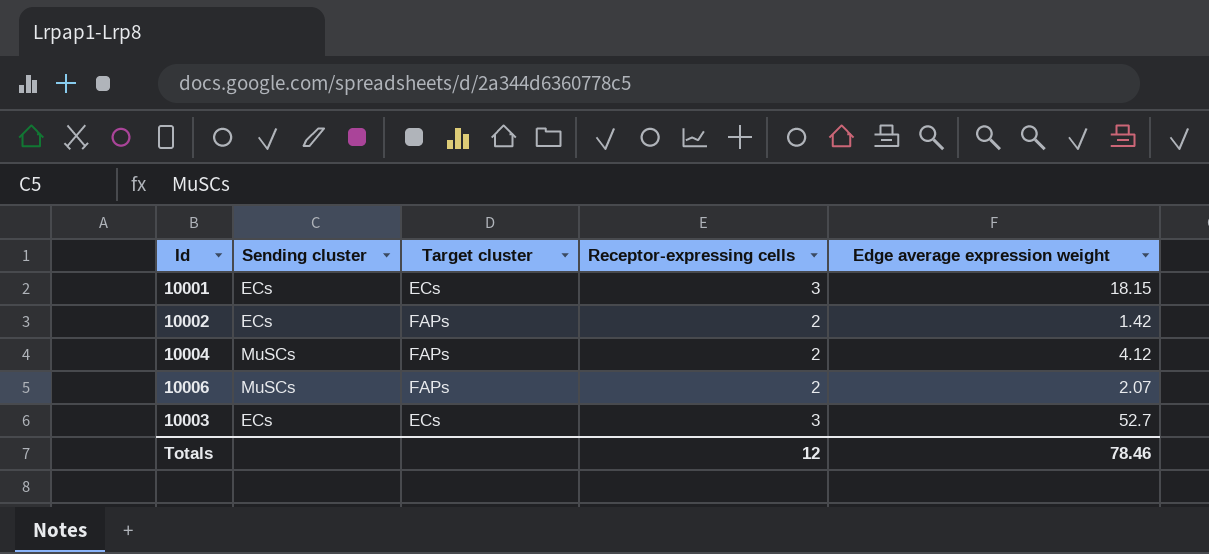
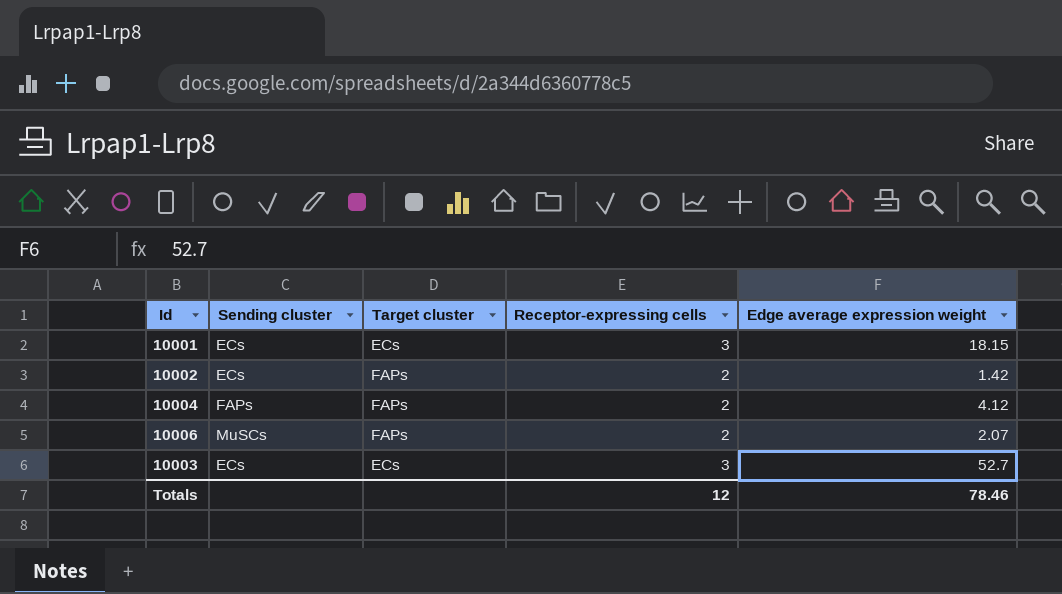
10004 | Sending cluster: MuSCs -> FAPs

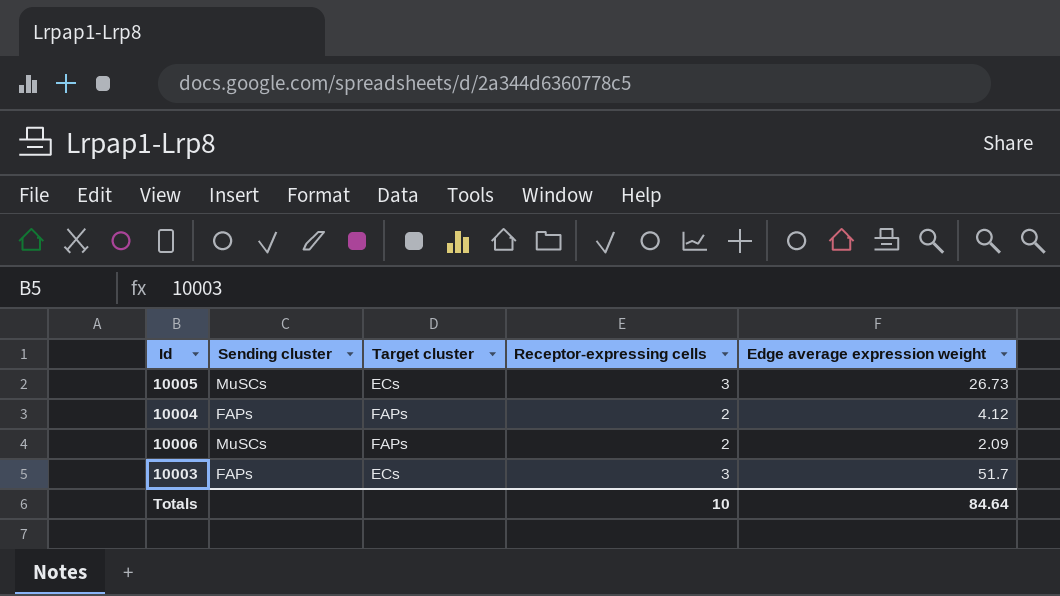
row 10001: ECs | ECs | 3 | 18.15 -> none
row 10002: ECs | FAPs | 2 | 1.42 -> none
row 10005: none -> MuSCs | ECs | 3 | 26.73
10006 | Edge average expression weight: 2.07 -> 2.09
10003 | Sending cluster: ECs -> FAPs
10003 | Edge average expression weight: 52.7 -> 51.7
Totals | Receptor-expressing cells: 12 -> 10
Totals | Edge average expression weight: 78.46 -> 84.64

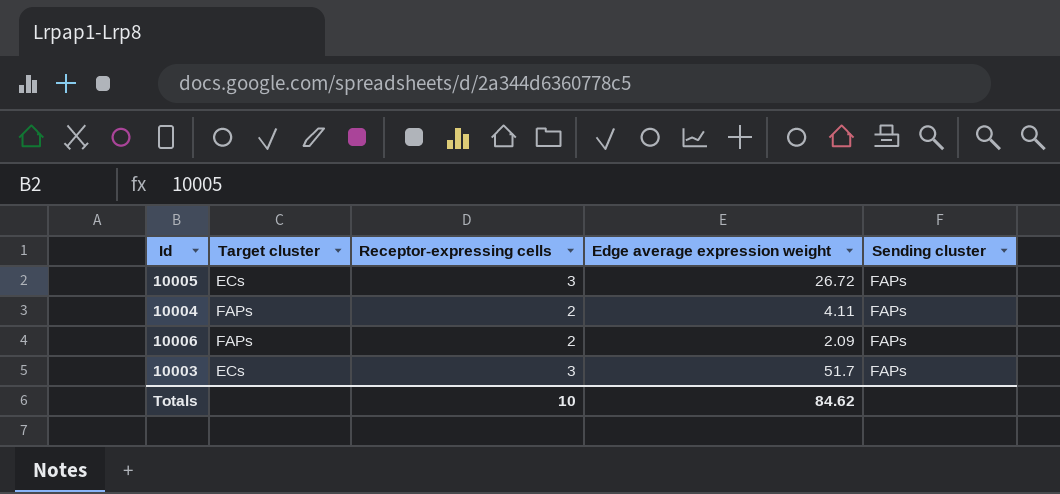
column Sending cluster | position: 2 -> 5
10005 | Edge average expression weight: 26.73 -> 26.72
10005 | Sending cluster: MuSCs -> FAPs
10004 | Edge average expression weight: 4.12 -> 4.11
10006 | Sending cluster: MuSCs -> FAPs
Totals | Edge average expression weight: 84.64 -> 84.62

